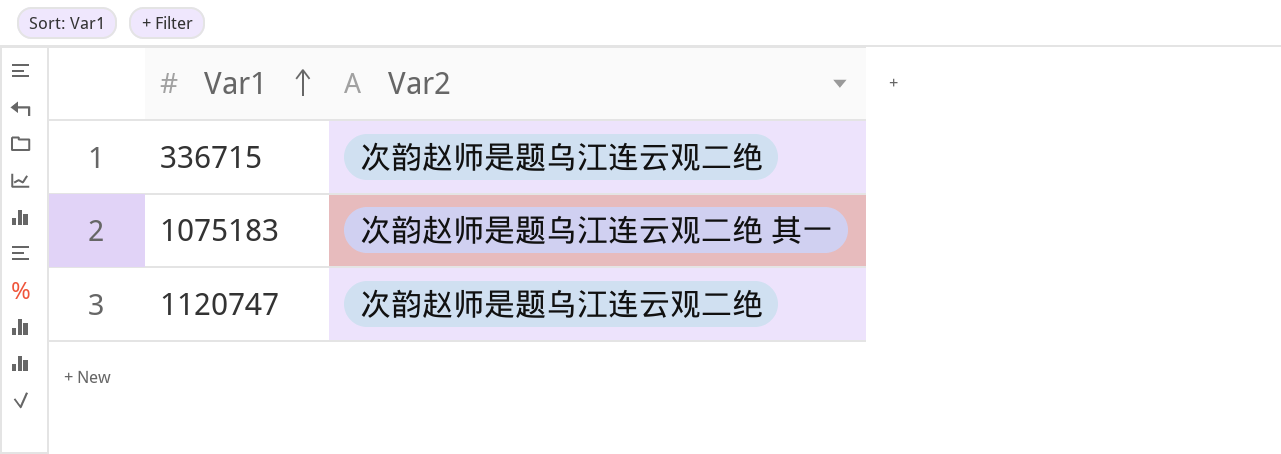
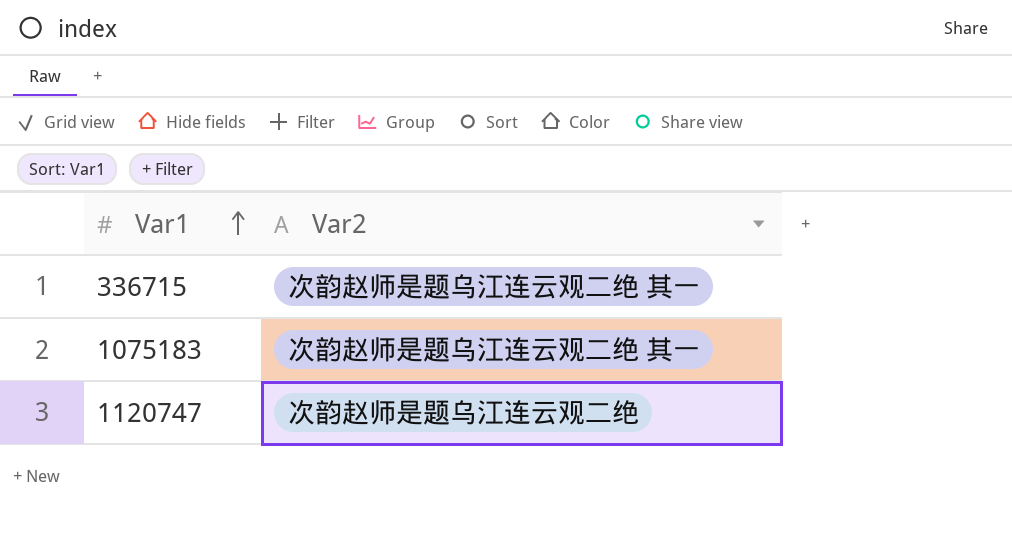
336715 | Var2: 次韵赵师是题乌江连云观二绝 -> 次韵赵师是题乌江连云观二绝 其一

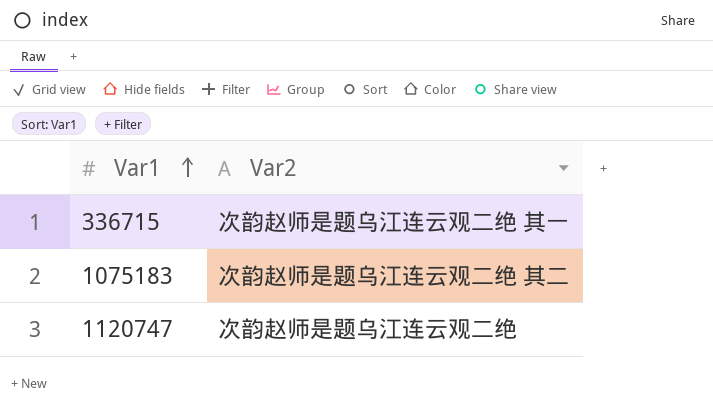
1075183 | Var2: 次韵赵师是题乌江连云观二绝 其一 -> 次韵赵师是题乌江连云观二绝 其二

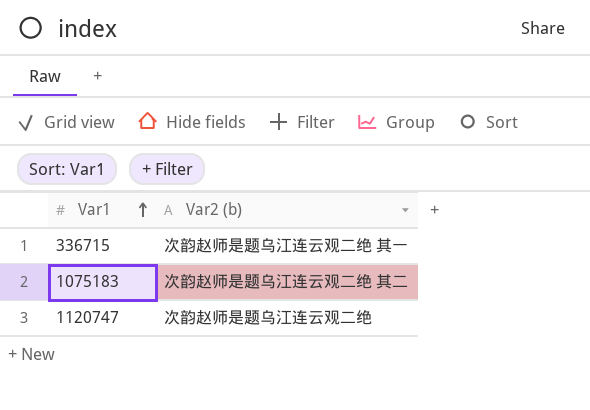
column name: Var2 -> Var2 (b)

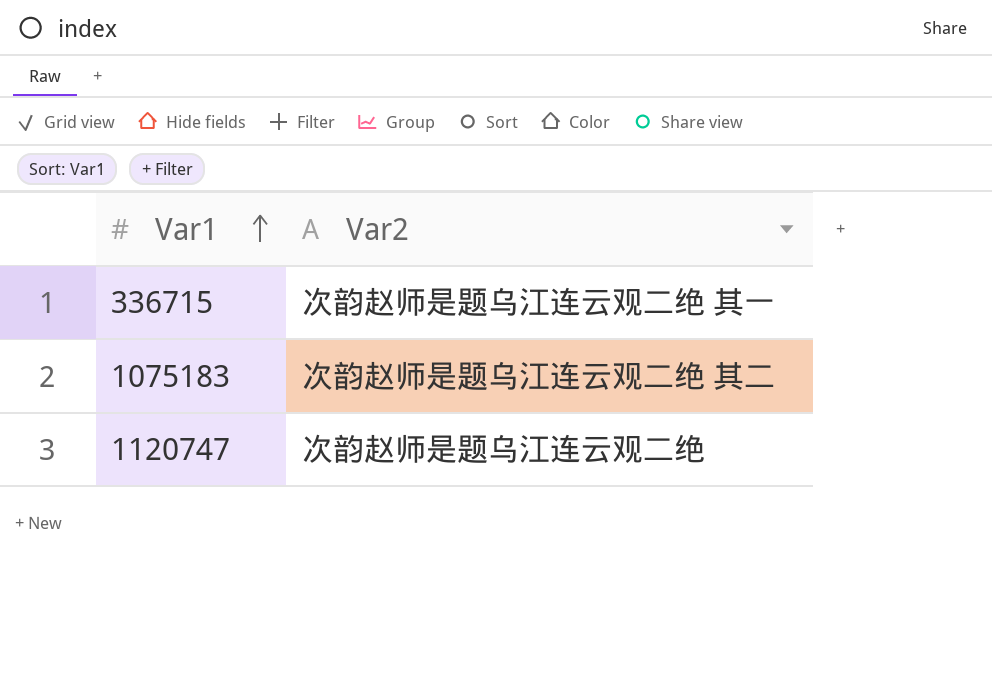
column name: Var2 (b) -> Var2

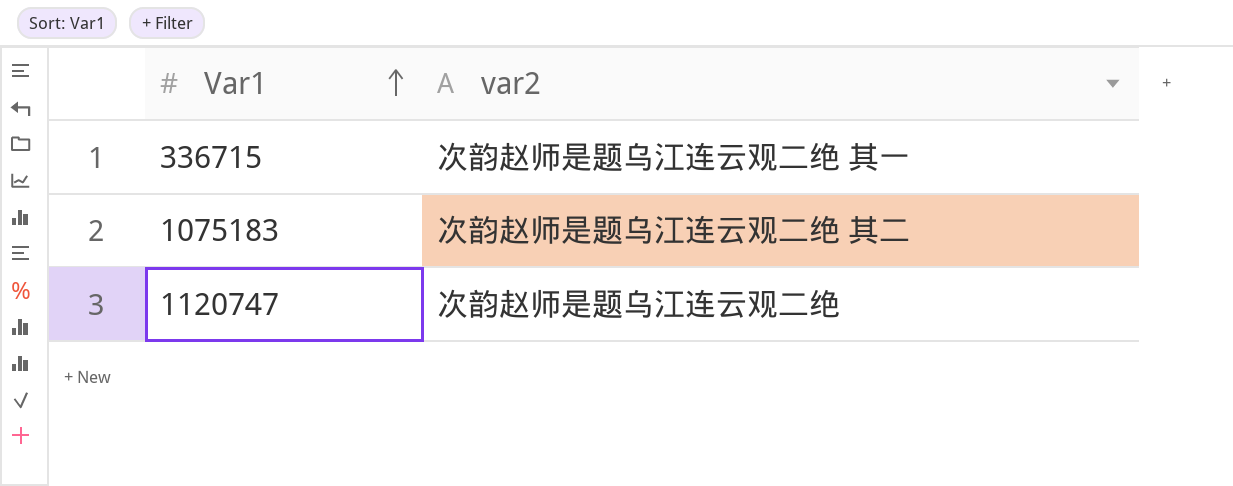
column name: Var2 -> var2

